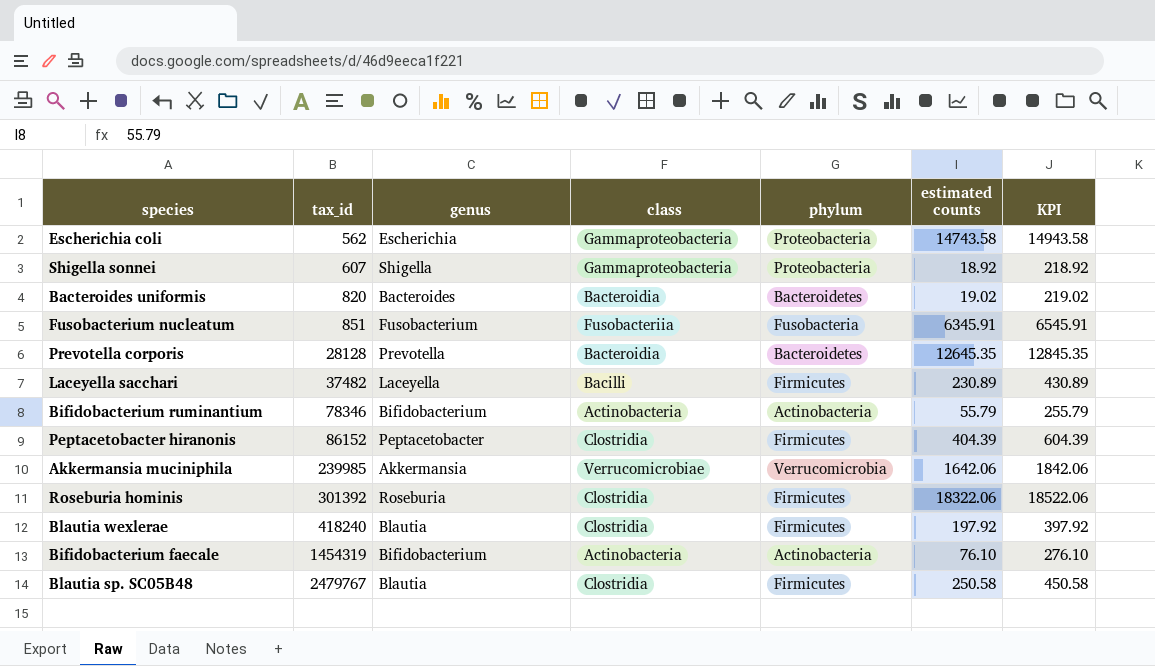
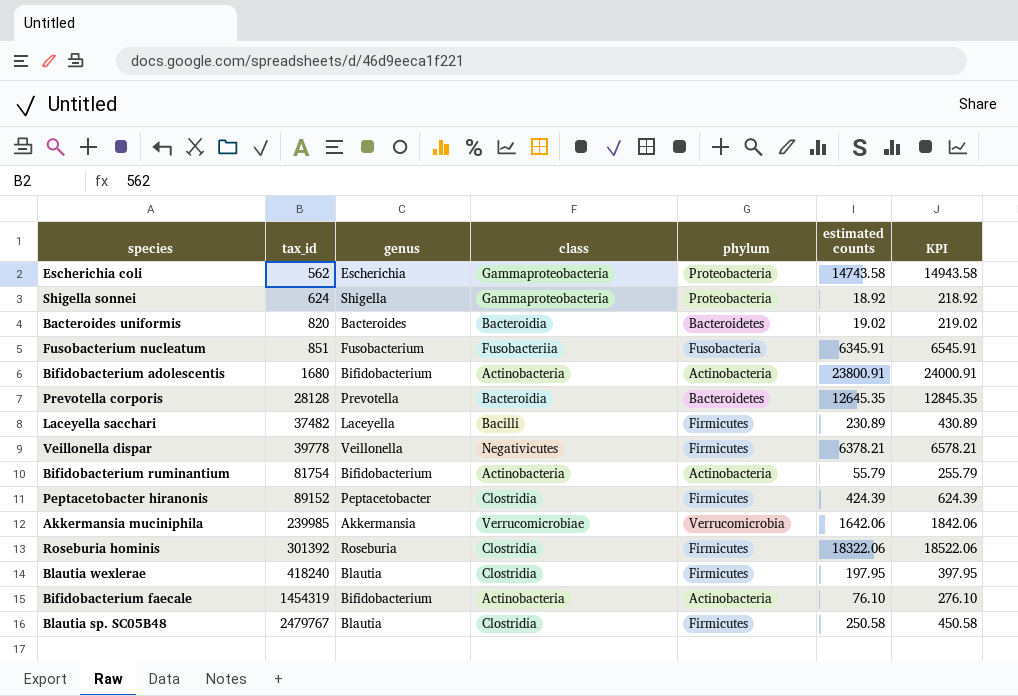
Shigella sonnei | tax_id: 607 -> 624
row Bifidobacterium adolescentis: none -> 1680 | Bifidobacterium | Actinobacteria | Actinobacteria | 23800.91 | 24000.91
row Veillonella dispar: none -> 39778 | Veillonella | Negativicutes | Firmicutes | 6378.21 | 6578.21
Bifidobacterium ruminantium | tax_id: 78346 -> 81754
Peptacetobacter hiranonis | tax_id: 86152 -> 89152
Peptacetobacter hiranonis | estimated counts: 404.39 -> 424.39
Peptacetobacter hiranonis | KPI: 604.39 -> 624.39
Blautia wexlerae | estimated counts: 197.92 -> 197.95
Blautia wexlerae | KPI: 397.92 -> 397.95

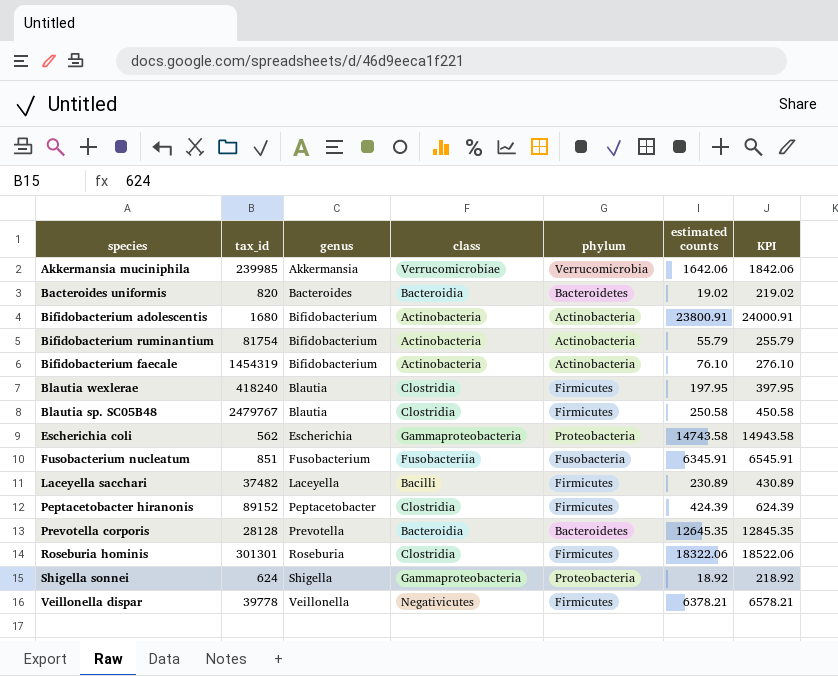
row order: tax_id ascending -> genus ascending
Roseburia hominis | tax_id: 301392 -> 301301

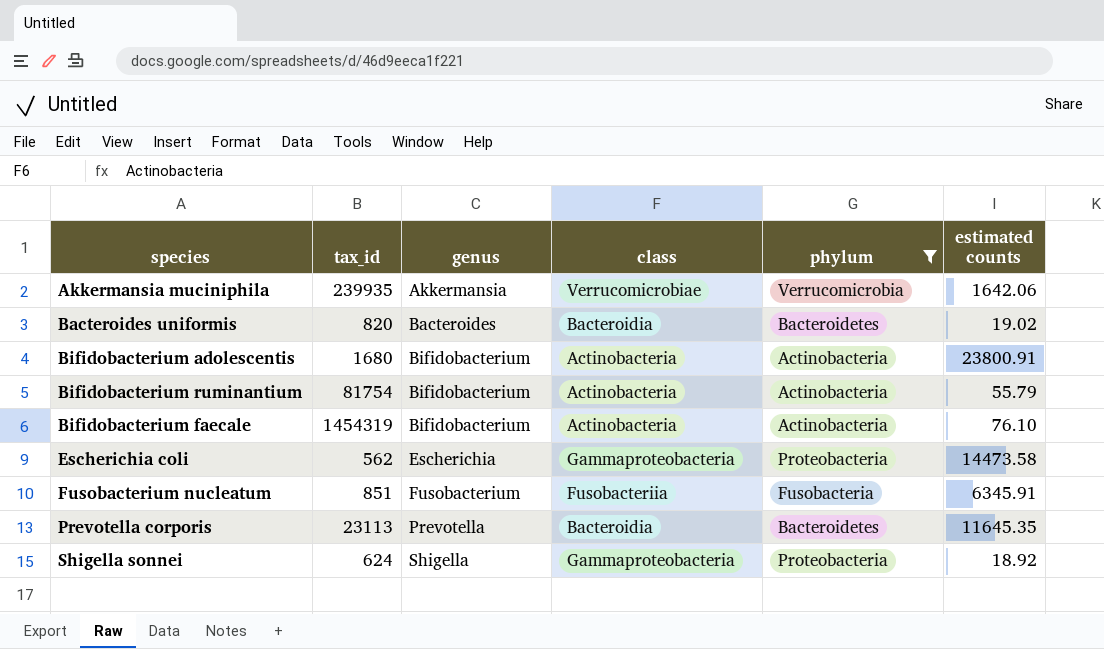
filter: none -> phylum != Firmicutes
column KPI | formula: [estimated counts] + 200 -> none
Akkermansia muciniphila | tax_id: 239985 -> 239935
Escherichia coli | estimated counts: 14743.58 -> 14473.58
Prevotella corporis | tax_id: 28128 -> 23113
Prevotella corporis | estimated counts: 12645.35 -> 11645.35

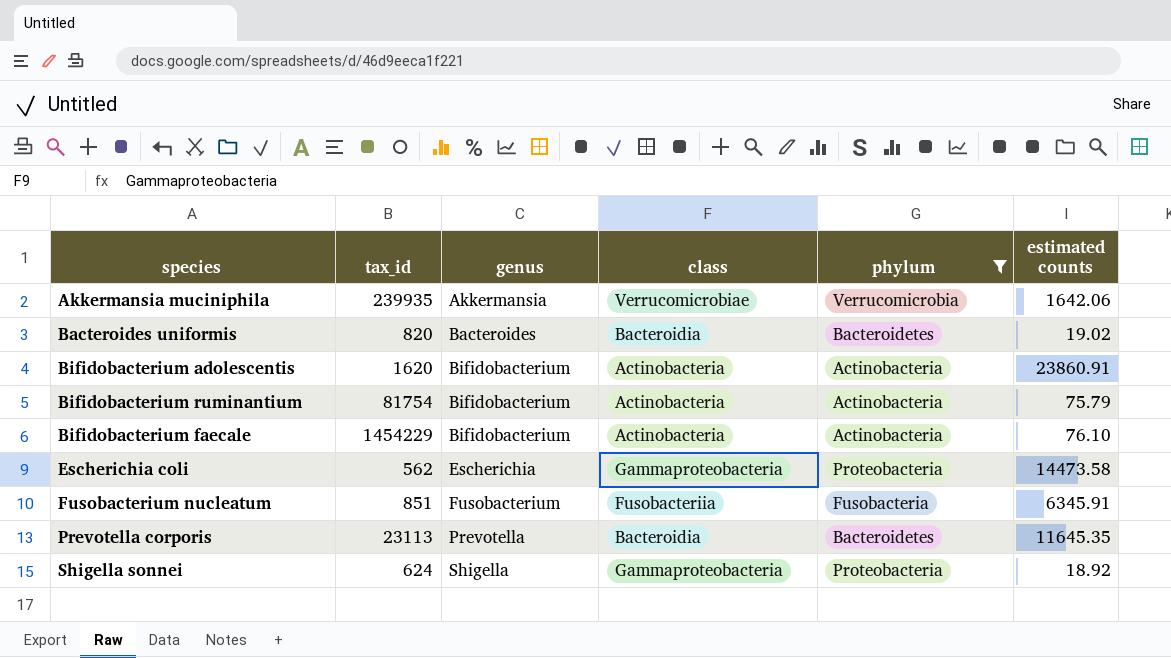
Bifidobacterium adolescentis | tax_id: 1680 -> 1620
Bifidobacterium adolescentis | estimated counts: 23800.91 -> 23860.91
Bifidobacterium ruminantium | estimated counts: 55.79 -> 75.79
Bifidobacterium faecale | tax_id: 1454319 -> 1454229

